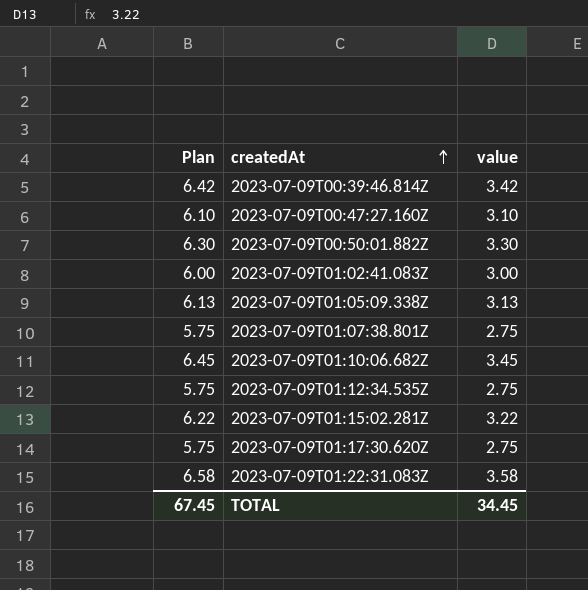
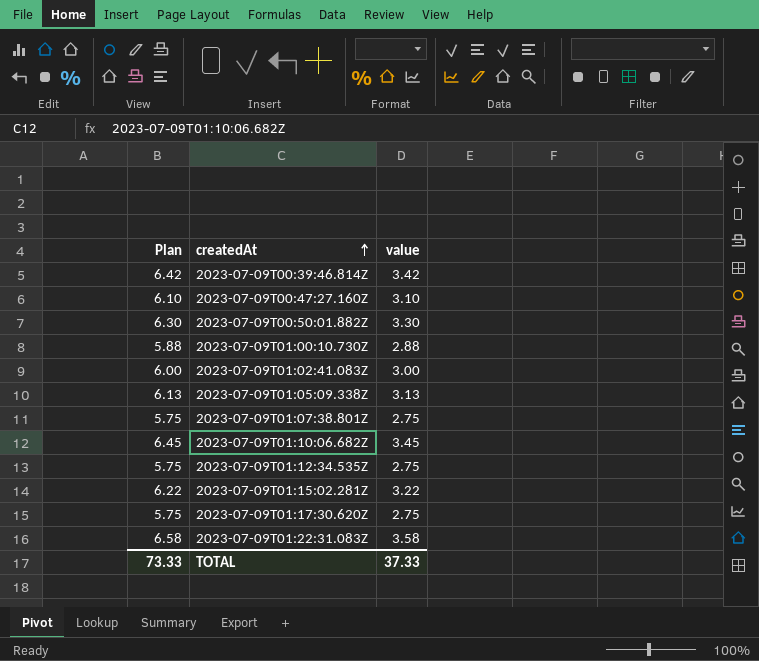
row 2023-07-09T01:00:10.730Z: none -> 5.88 | 2.88
TOTAL | Plan: 67.45 -> 73.33
TOTAL | value: 34.45 -> 37.33

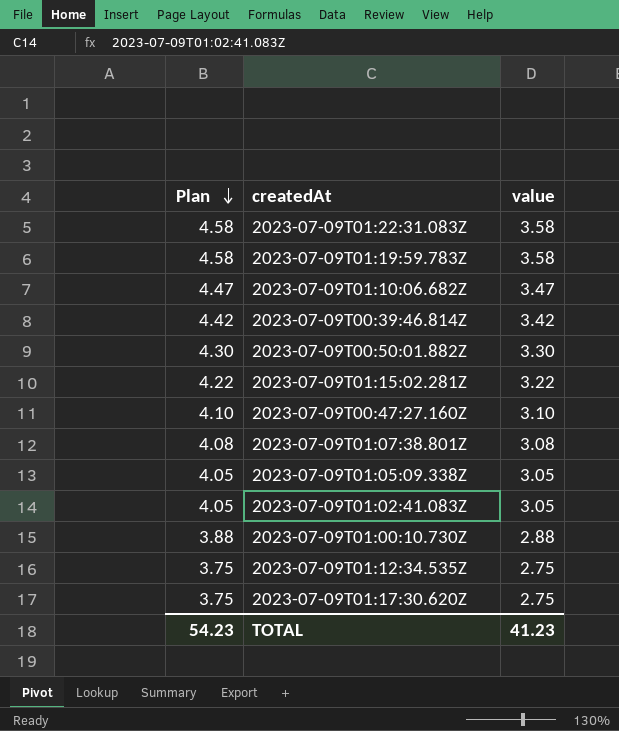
row order: createdAt ascending -> Plan descending
column Plan | formula: [value] + 3 -> [value] + 1
row 2023-07-09T01:19:59.783Z: none -> 4.58 | 3.58
2023-07-09T01:10:06.682Z | value: 3.45 -> 3.47
2023-07-09T01:07:38.801Z | value: 2.75 -> 3.08
2023-07-09T01:05:09.338Z | value: 3.13 -> 3.05
2023-07-09T01:02:41.083Z | value: 3.00 -> 3.05
TOTAL | Plan: 73.33 -> 54.23
TOTAL | value: 37.33 -> 41.23

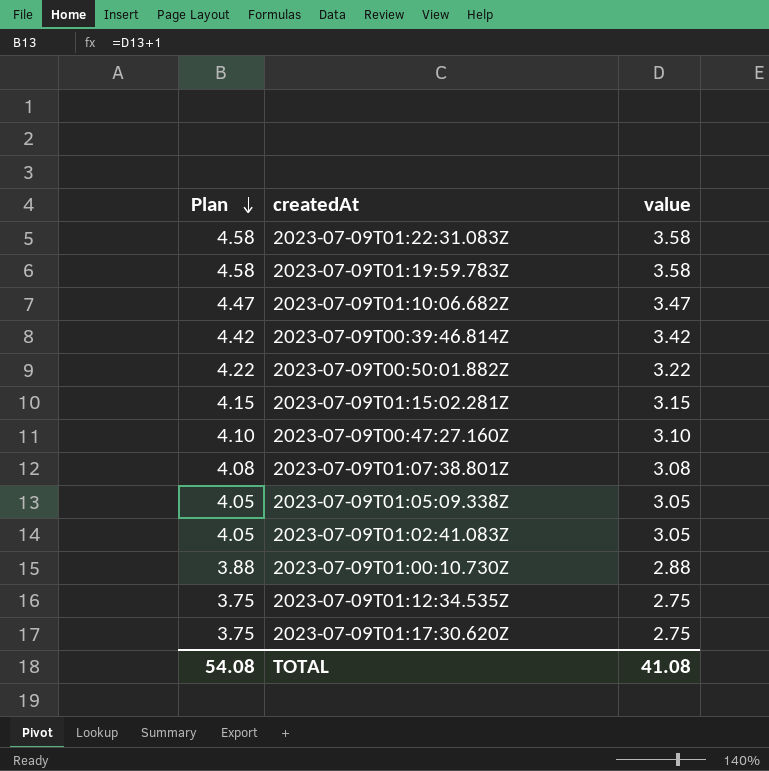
2023-07-09T00:50:01.882Z | Plan: 4.30 -> 4.22
2023-07-09T00:50:01.882Z | value: 3.30 -> 3.22
2023-07-09T01:15:02.281Z | Plan: 4.22 -> 4.15
2023-07-09T01:15:02.281Z | value: 3.22 -> 3.15
TOTAL | Plan: 54.23 -> 54.08
TOTAL | value: 41.23 -> 41.08

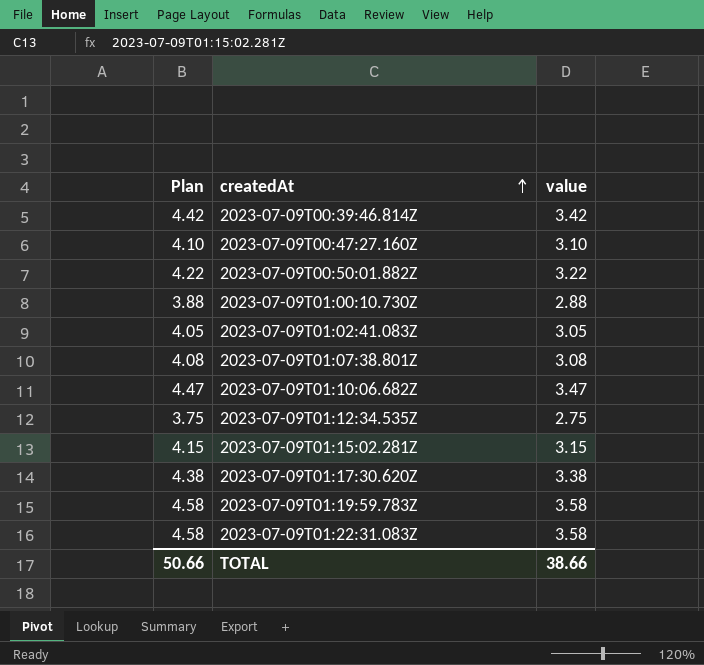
row order: Plan descending -> createdAt ascending
row 2023-07-09T01:05:09.338Z: 4.05 | 3.05 -> none
2023-07-09T01:17:30.620Z | Plan: 3.75 -> 4.38
2023-07-09T01:17:30.620Z | value: 2.75 -> 3.38
TOTAL | Plan: 54.08 -> 50.66
TOTAL | value: 41.08 -> 38.66

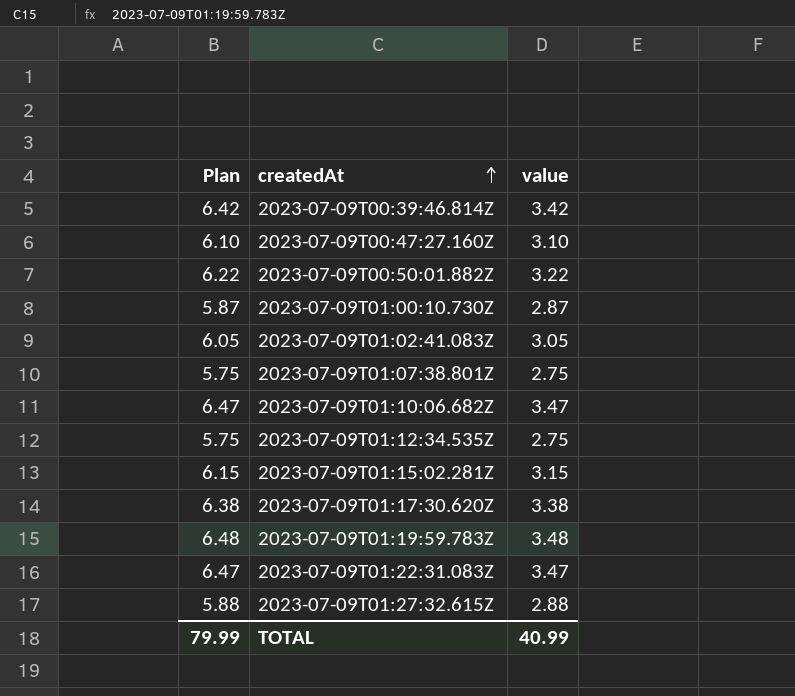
column Plan | formula: [value] + 1 -> [value] + 3
2023-07-09T01:00:10.730Z | value: 2.88 -> 2.87
2023-07-09T01:07:38.801Z | value: 3.08 -> 2.75
2023-07-09T01:19:59.783Z | value: 3.58 -> 3.48
2023-07-09T01:22:31.083Z | value: 3.58 -> 3.47
row 2023-07-09T01:27:32.615Z: none -> 5.88 | 2.88
TOTAL | Plan: 50.66 -> 79.99
TOTAL | value: 38.66 -> 40.99

